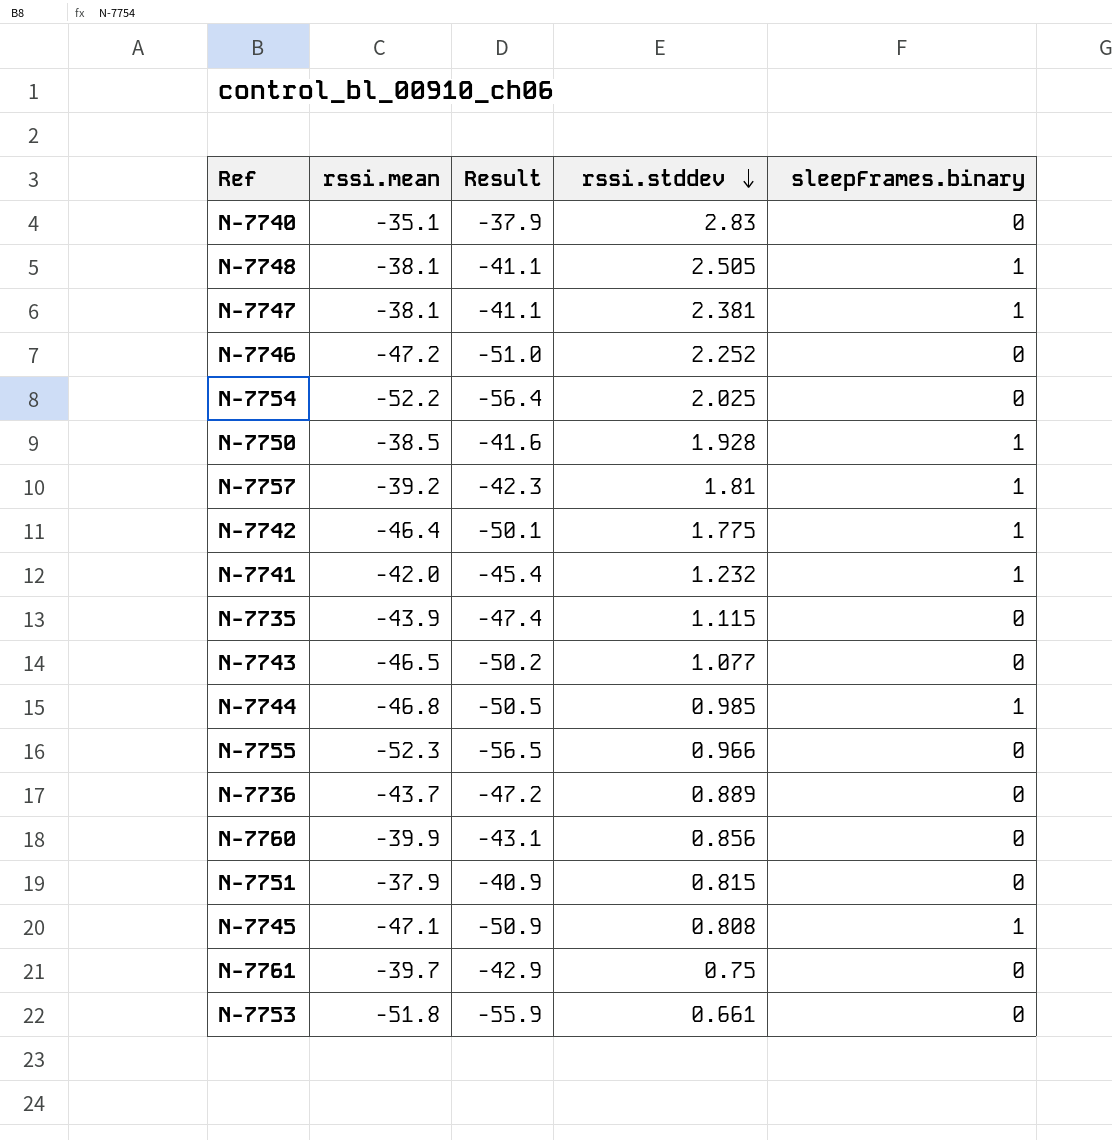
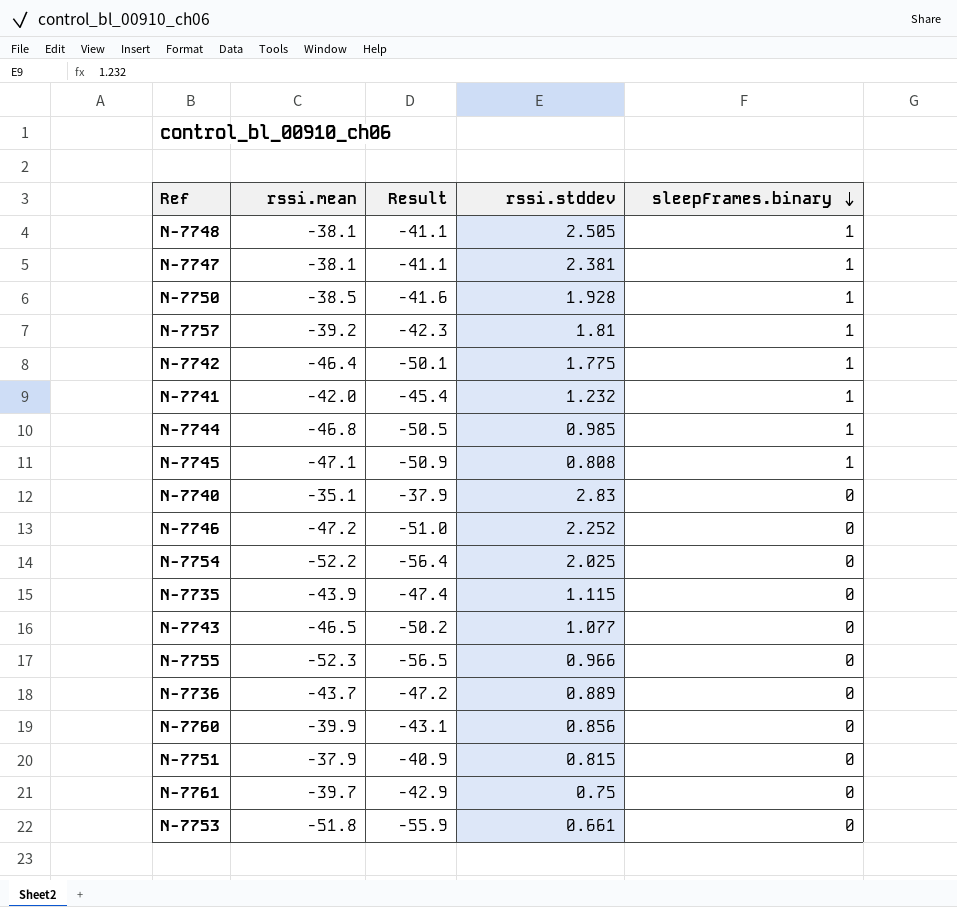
row order: rssi.stddev descending -> sleepFrames.binary descending

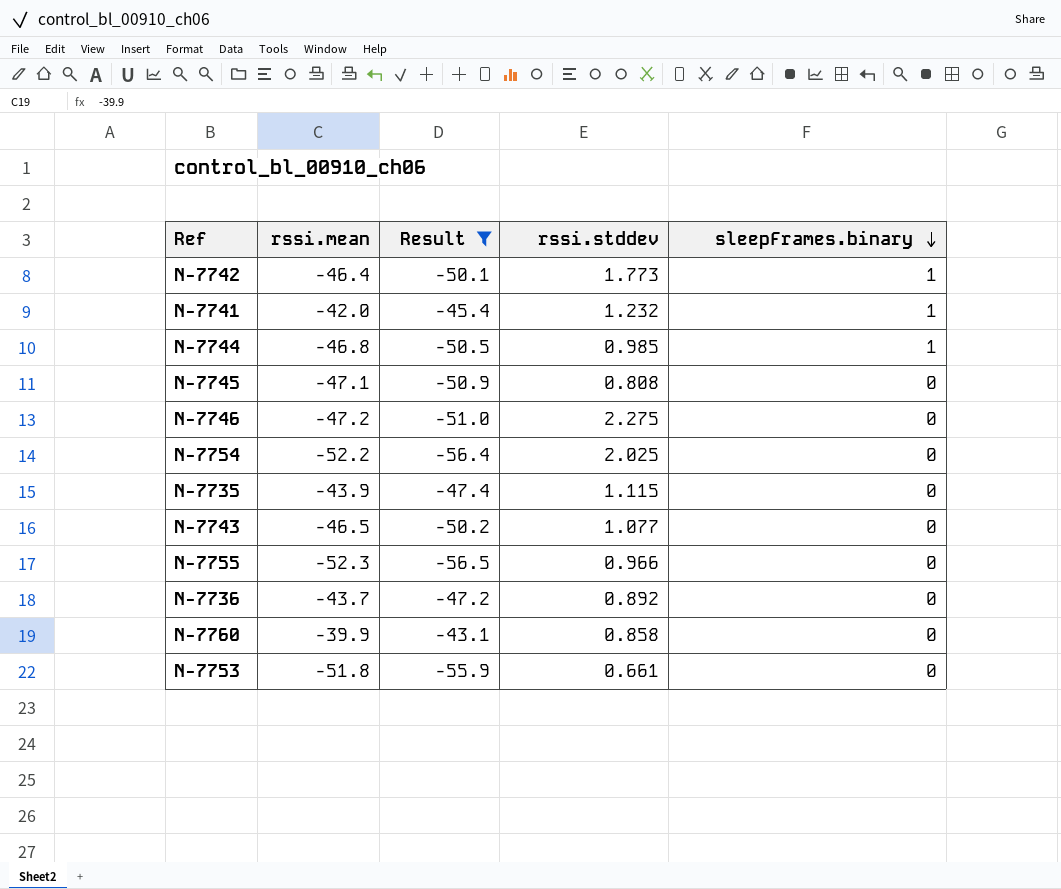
filter: none -> Result <= -43.1
N-7742 | rssi.stddev: 1.775 -> 1.773
N-7745 | sleepFrames.binary: 1 -> 0
N-7746 | rssi.stddev: 2.252 -> 2.275
N-7736 | rssi.stddev: 0.889 -> 0.892
N-7760 | rssi.stddev: 0.856 -> 0.858

